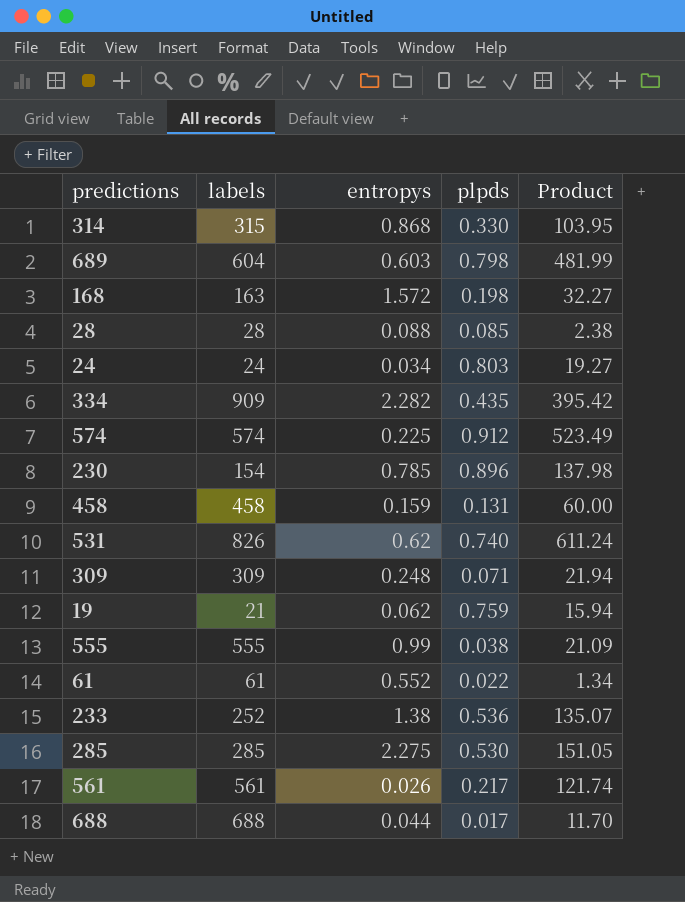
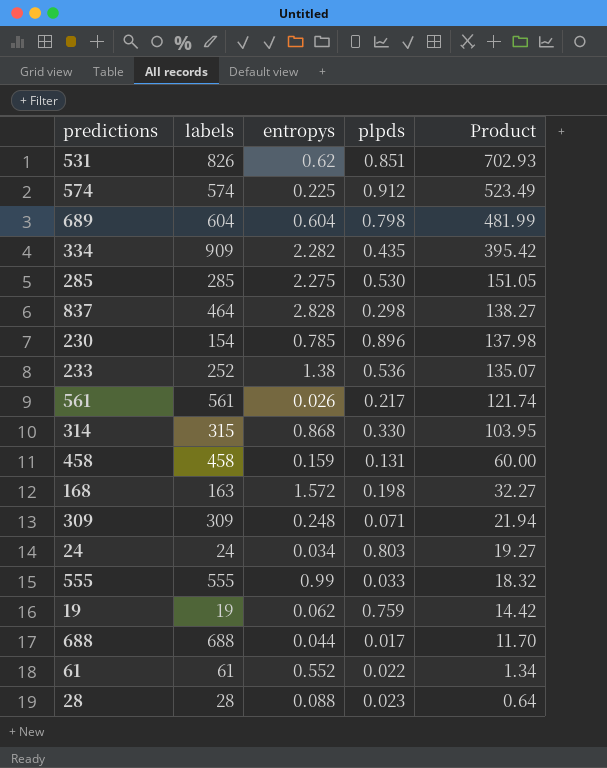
row order: none -> Product descending
531 | plpds: 0.740 -> 0.851
531 | Product: 611.24 -> 702.93
689 | entropys: 0.603 -> 0.604
row 837: none -> 464 | 2.828 | 0.298 | 138.27
555 | plpds: 0.038 -> 0.033
555 | Product: 21.09 -> 18.32
19 | labels: 21 -> 19
19 | Product: 15.94 -> 14.42
28 | plpds: 0.085 -> 0.023
28 | Product: 2.38 -> 0.64

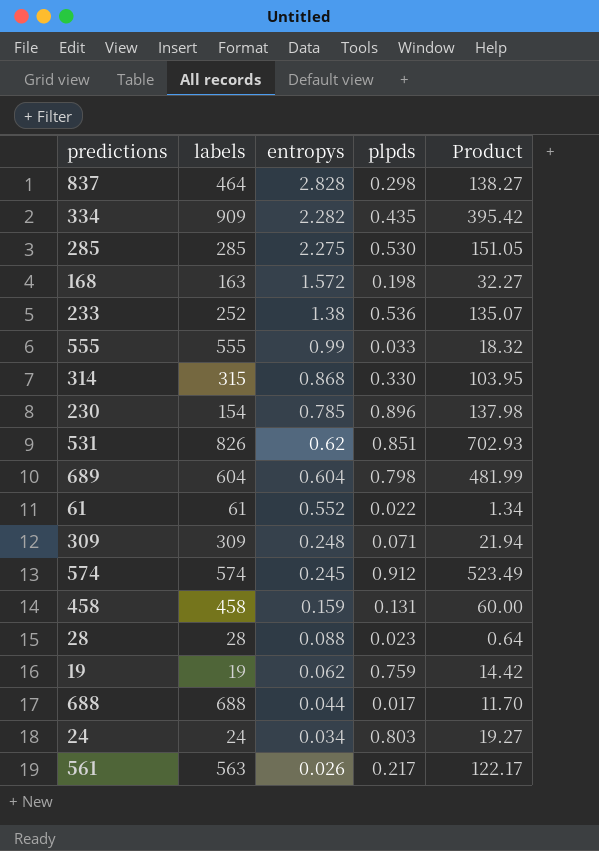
row order: Product descending -> entropys descending
574 | entropys: 0.225 -> 0.245
561 | labels: 561 -> 563
561 | Product: 121.74 -> 122.17

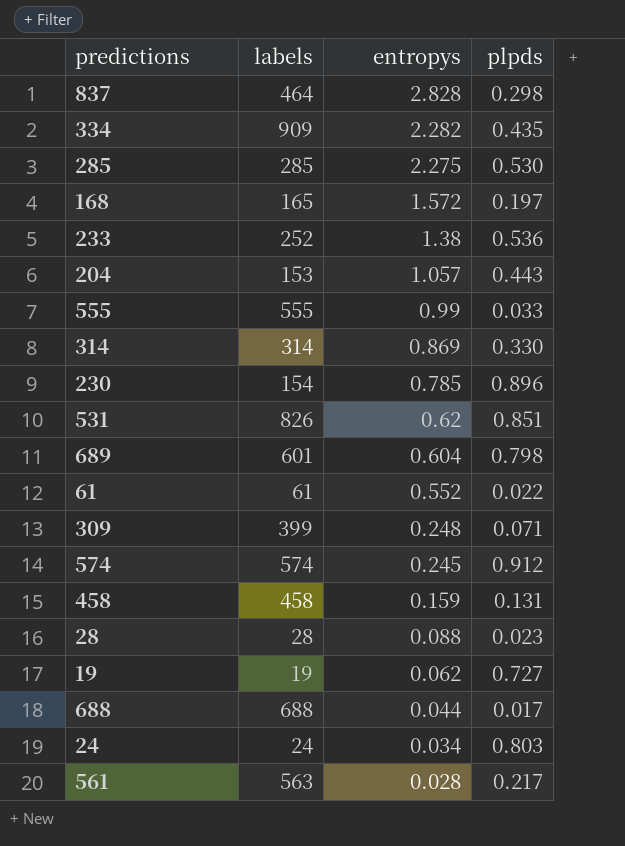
column Product | formula: [labels] * [plpds] -> none
168 | labels: 163 -> 165
168 | plpds: 0.198 -> 0.197
row 204: none -> 153 | 1.057 | 0.443
314 | labels: 315 -> 314
314 | entropys: 0.868 -> 0.869
689 | labels: 604 -> 601
309 | labels: 309 -> 399
19 | plpds: 0.759 -> 0.727
561 | entropys: 0.026 -> 0.028

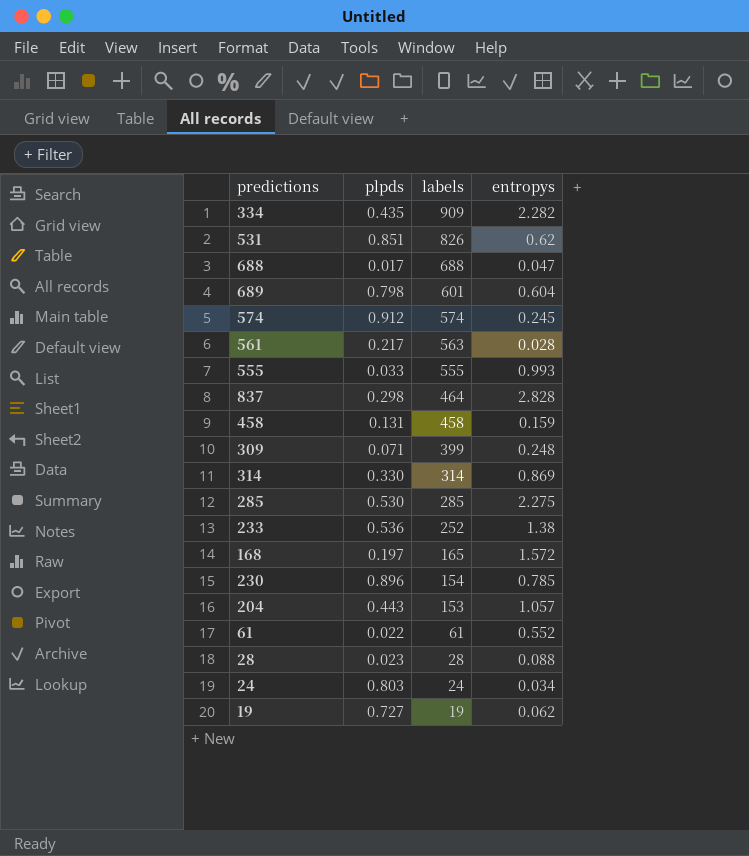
row order: entropys descending -> labels descending
column plpds | position: 4 -> 2
688 | entropys: 0.044 -> 0.047
555 | entropys: 0.99 -> 0.993

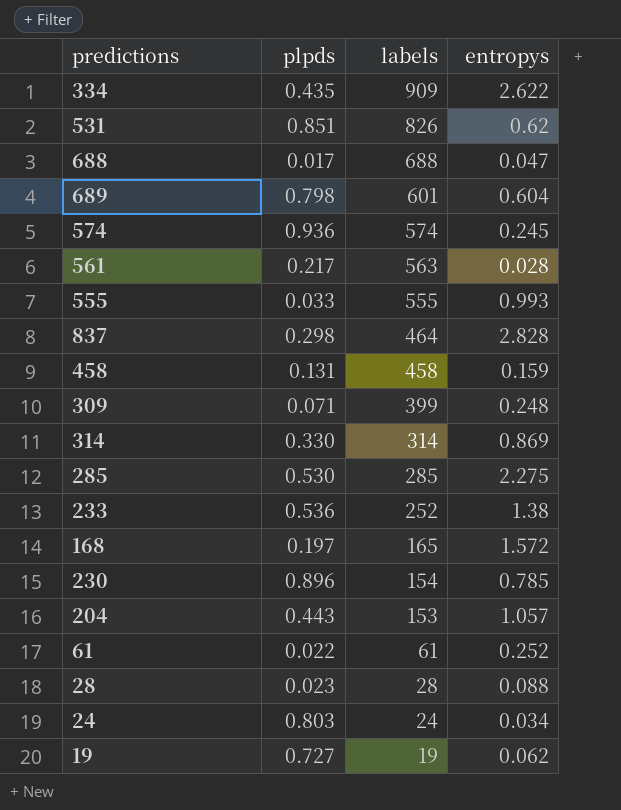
334 | entropys: 2.282 -> 2.622
574 | plpds: 0.912 -> 0.936
61 | entropys: 0.552 -> 0.252

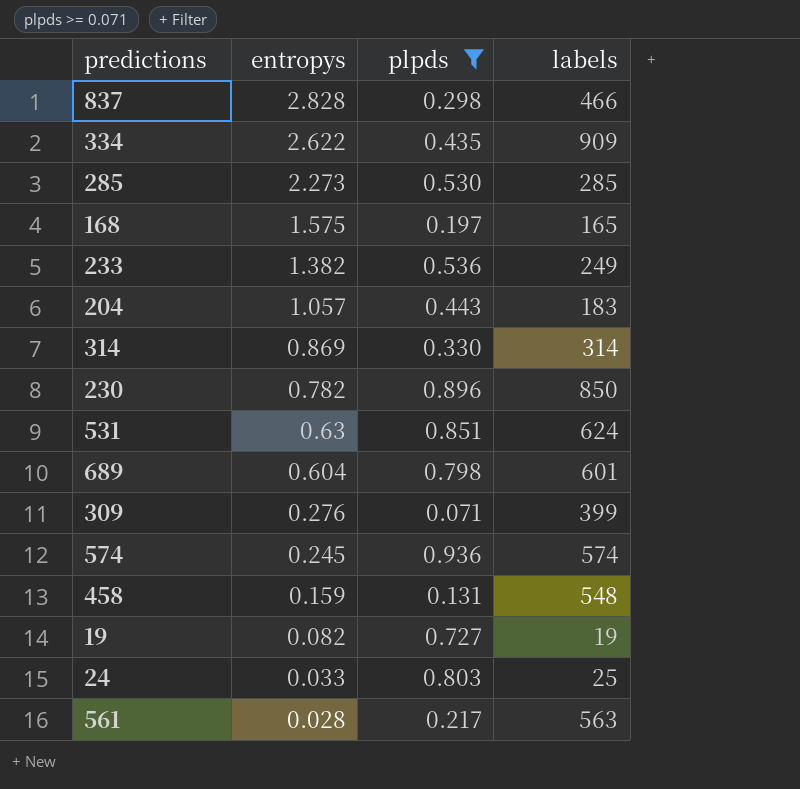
filter: none -> plpds >= 0.071
row order: labels descending -> entropys descending
column entropys | position: 4 -> 2
837 | labels: 464 -> 466
285 | entropys: 2.275 -> 2.273
168 | entropys: 1.572 -> 1.575
233 | entropys: 1.38 -> 1.382
233 | labels: 252 -> 249
204 | labels: 153 -> 183
230 | entropys: 0.785 -> 0.782
230 | labels: 154 -> 850
531 | entropys: 0.62 -> 0.63
531 | labels: 826 -> 624
309 | entropys: 0.248 -> 0.276
458 | labels: 458 -> 548
19 | entropys: 0.062 -> 0.082
24 | entropys: 0.034 -> 0.033
24 | labels: 24 -> 25

